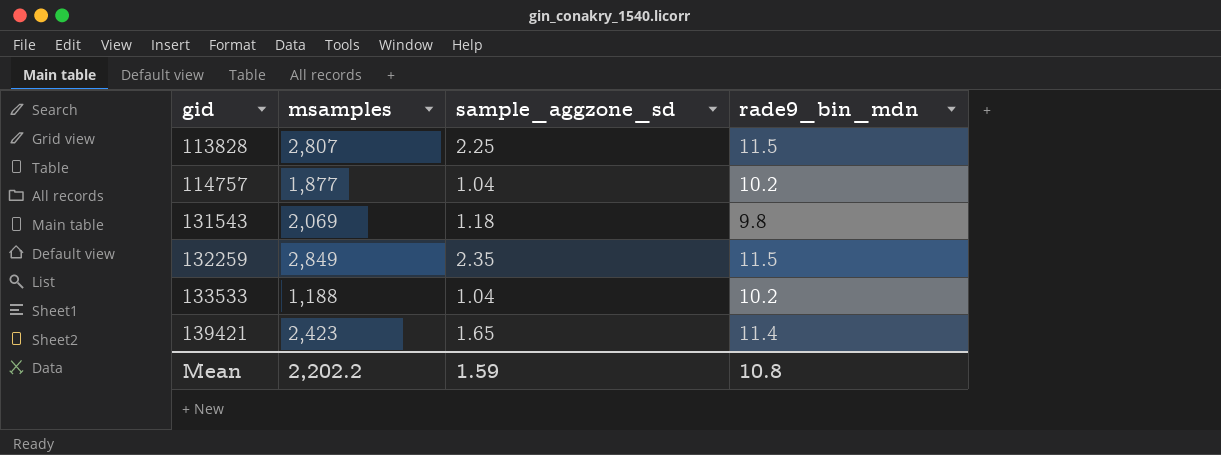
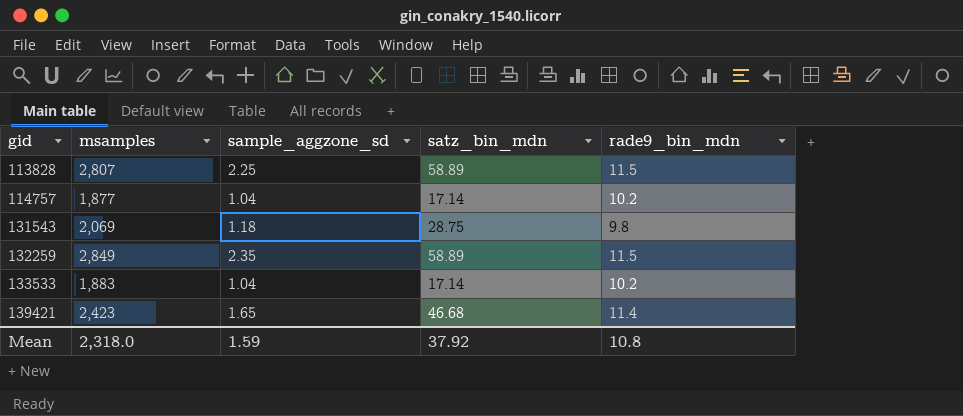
column satz_bin_mdn | position: none -> 4
133533 | msamples: 1,188 -> 1,883
Mean | msamples: 2,202.2 -> 2,318.0

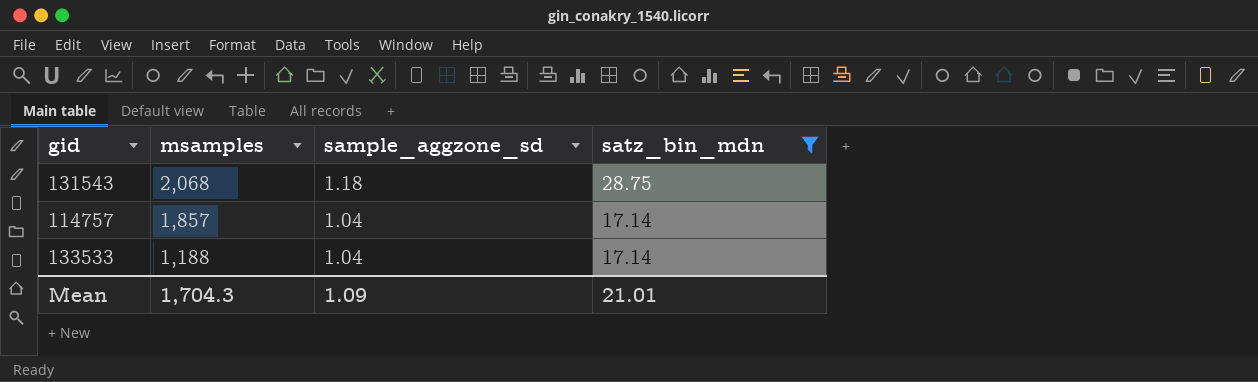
filter: none -> satz_bin_mdn <= 28.75
row order: gid ascending -> msamples descending
column rade9_bin_mdn | position: 5 -> none
131543 | msamples: 2,069 -> 2,068
114757 | msamples: 1,877 -> 1,857
133533 | msamples: 1,883 -> 1,188
Mean | msamples: 2,318.0 -> 1,704.3
Mean | sample_aggzone_sd: 1.59 -> 1.09
Mean | satz_bin_mdn: 37.92 -> 21.01

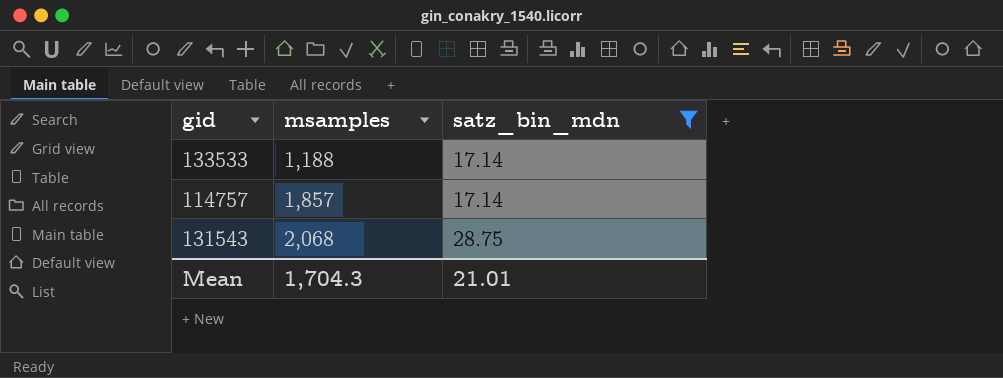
row order: msamples descending -> msamples ascending
column sample_aggzone_sd | position: 3 -> none

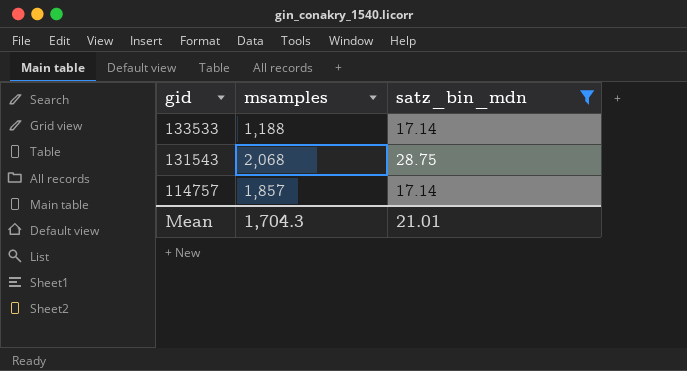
row order: msamples ascending -> gid descending

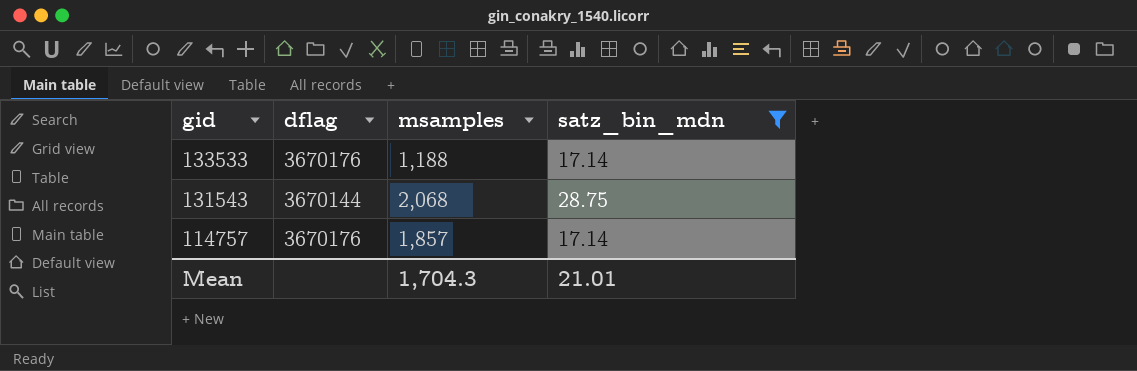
column dflag | position: none -> 2

